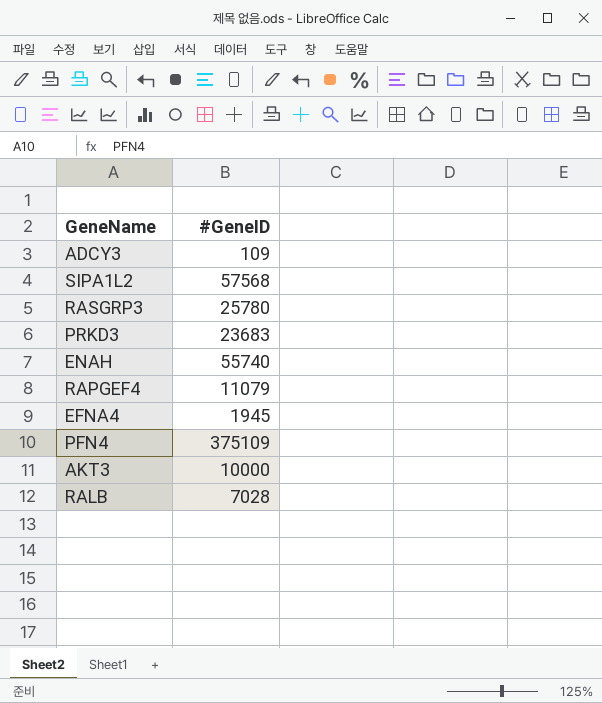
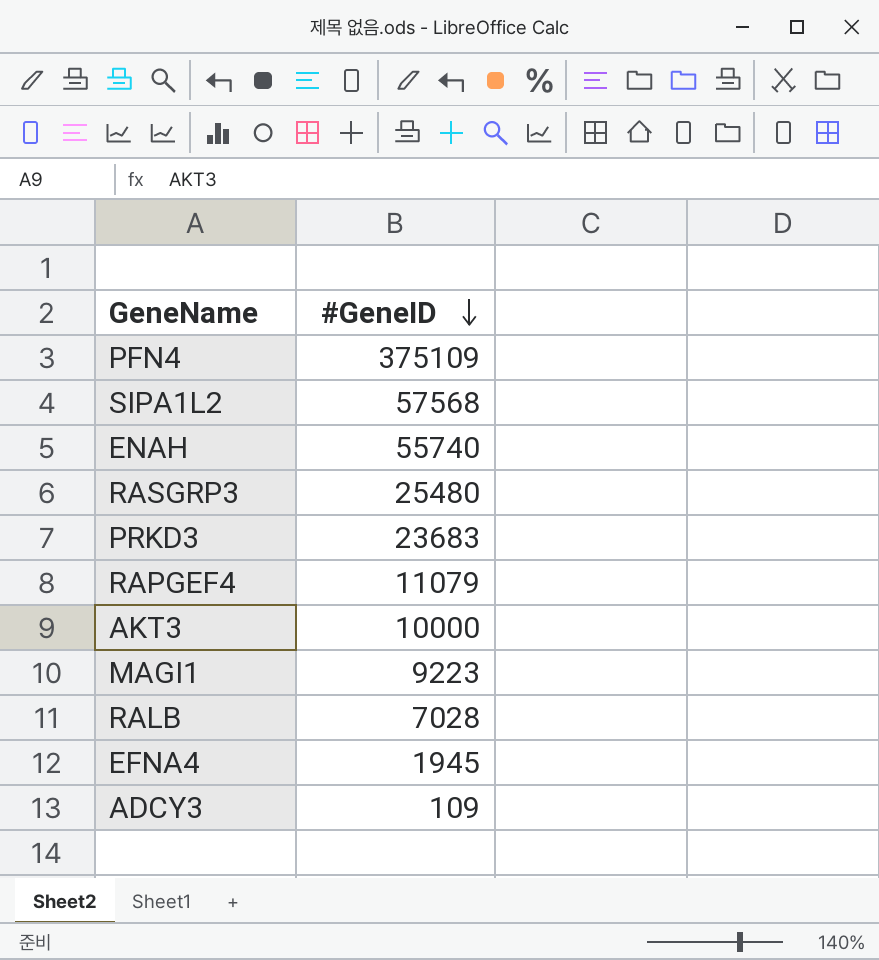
row order: none -> #GeneID descending
RASGRP3 | #GeneID: 25780 -> 25480
row MAGI1: none -> 9223

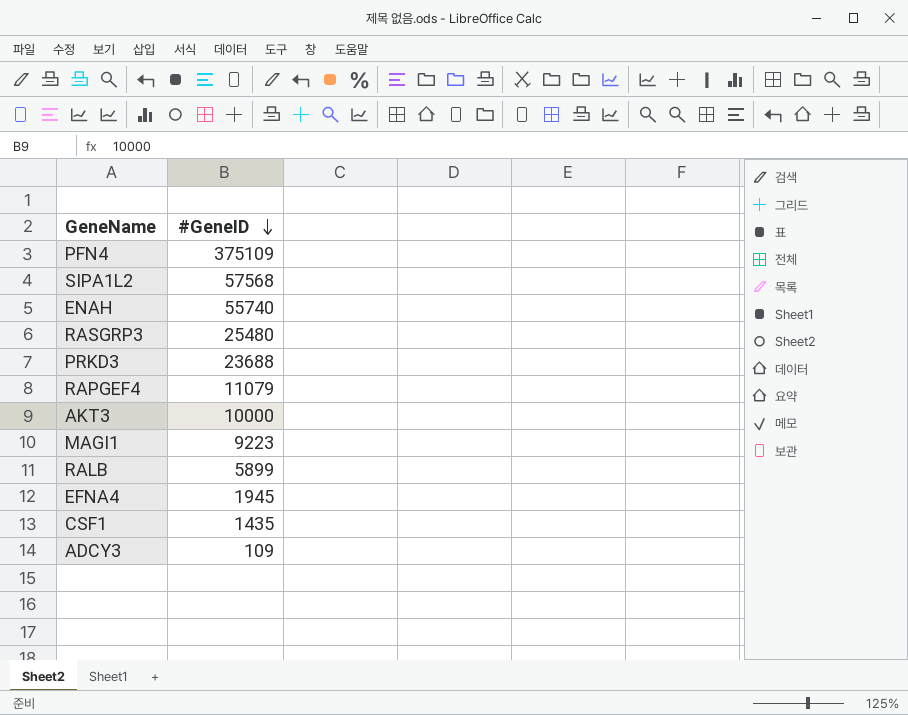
PRKD3 | #GeneID: 23683 -> 23688
RALB | #GeneID: 7028 -> 5899
row CSF1: none -> 1435

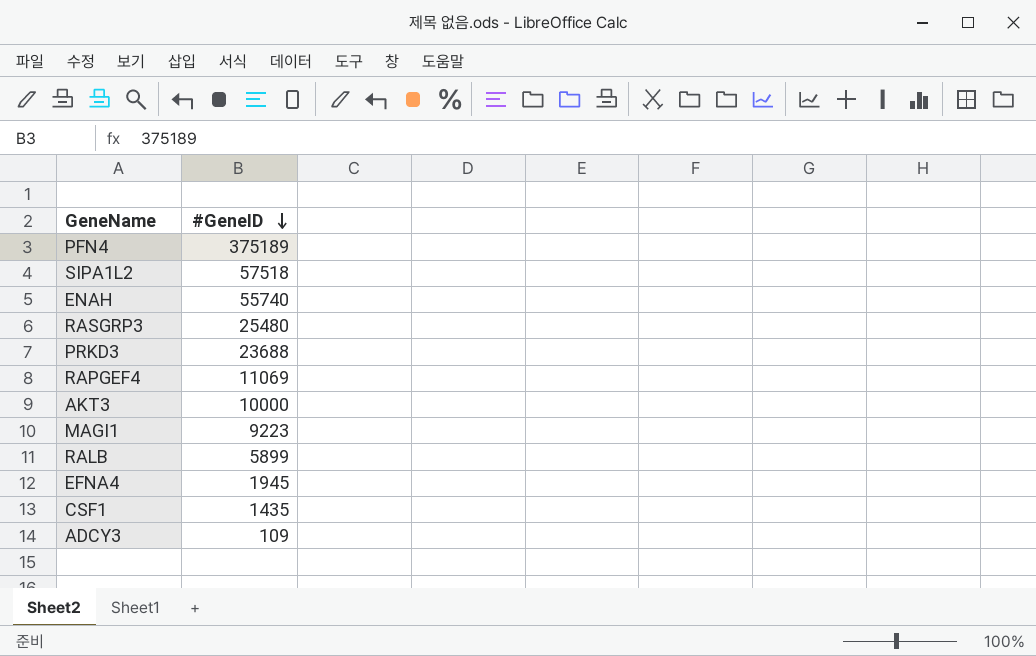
PFN4 | #GeneID: 375109 -> 375189
SIPA1L2 | #GeneID: 57568 -> 57518
RAPGEF4 | #GeneID: 11079 -> 11069

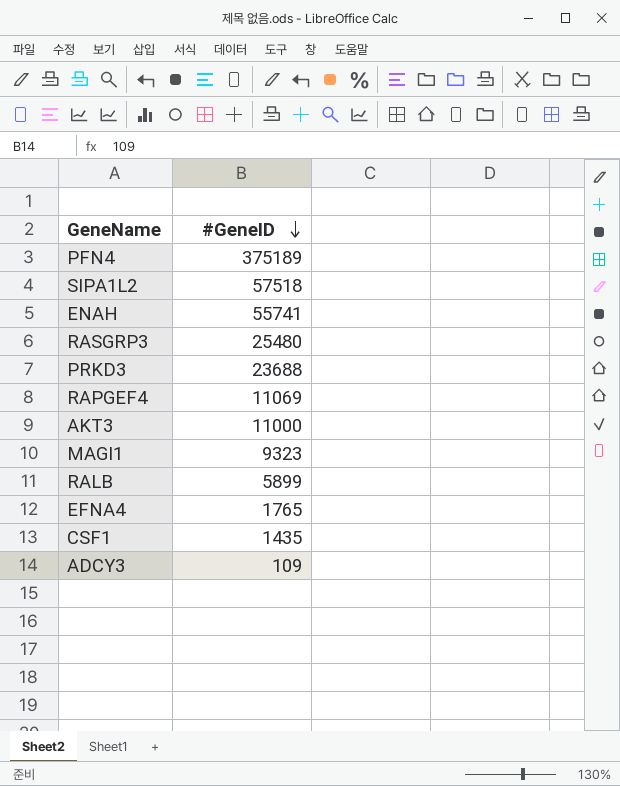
ENAH | #GeneID: 55740 -> 55741
AKT3 | #GeneID: 10000 -> 11000
MAGI1 | #GeneID: 9223 -> 9323
EFNA4 | #GeneID: 1945 -> 1765

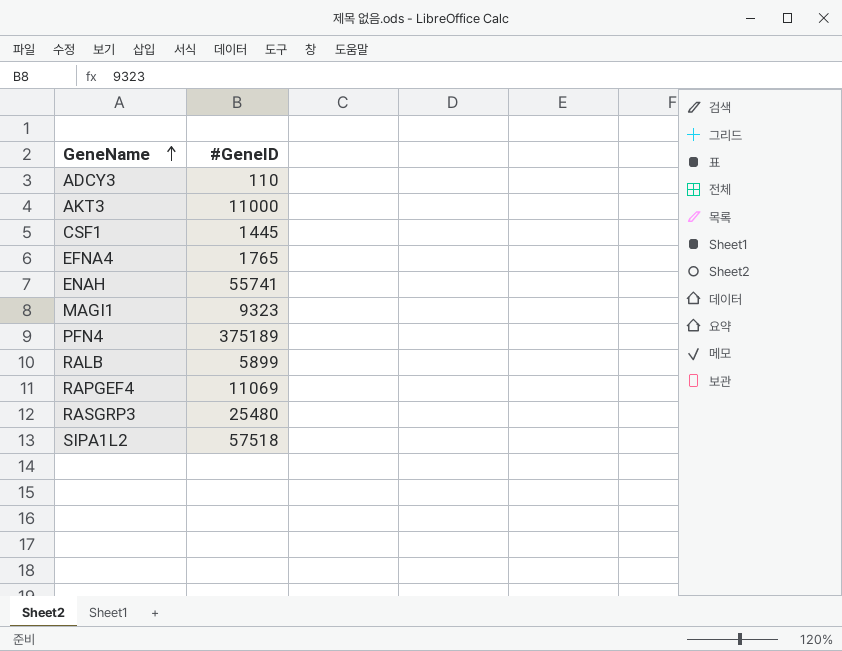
row order: #GeneID descending -> GeneName ascending
row PRKD3: 23688 -> none
ADCY3 | #GeneID: 109 -> 110
CSF1 | #GeneID: 1435 -> 1445

